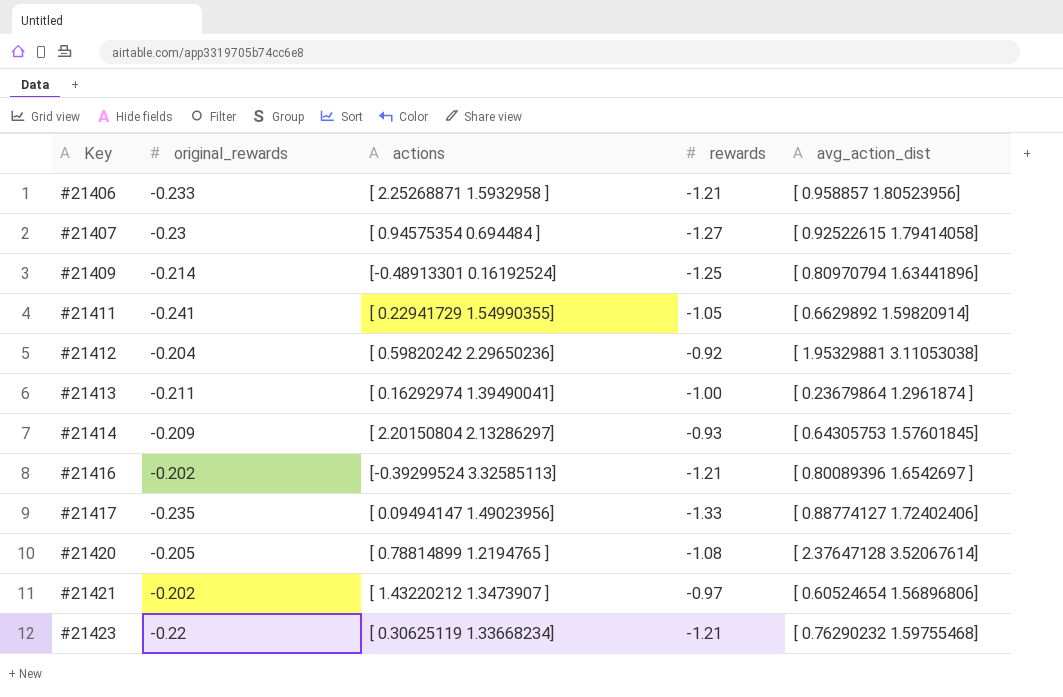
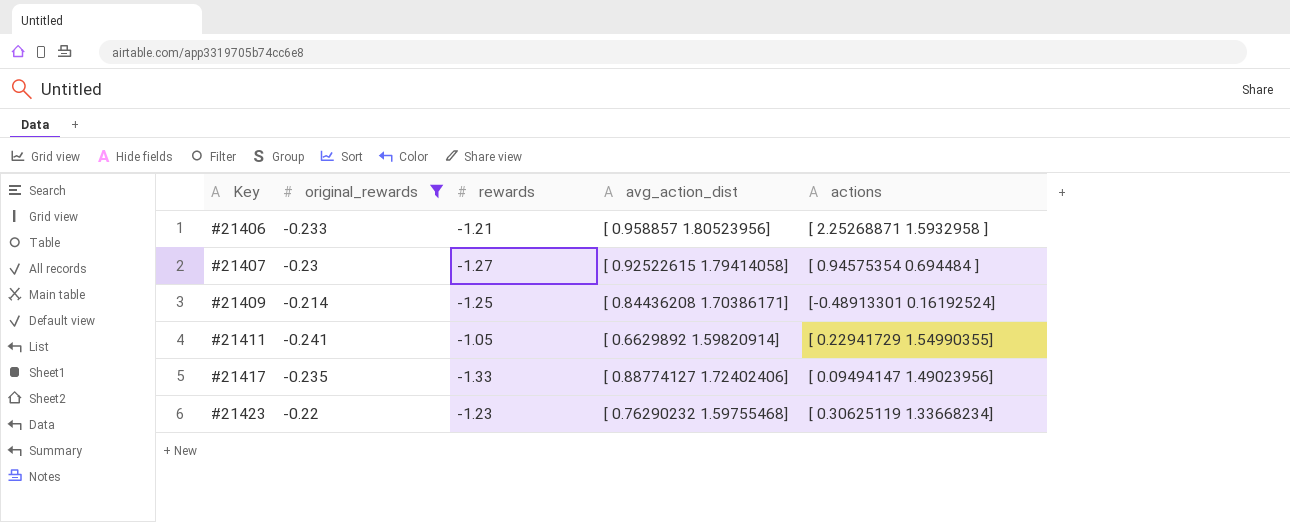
filter: none -> original_rewards <= -0.214
column actions | position: 3 -> 5
#21409 | avg_action_dist: [ 0.80970794 1.63441896] -> [ 0.84436208 1.70386171]
#21423 | rewards: -1.21 -> -1.23

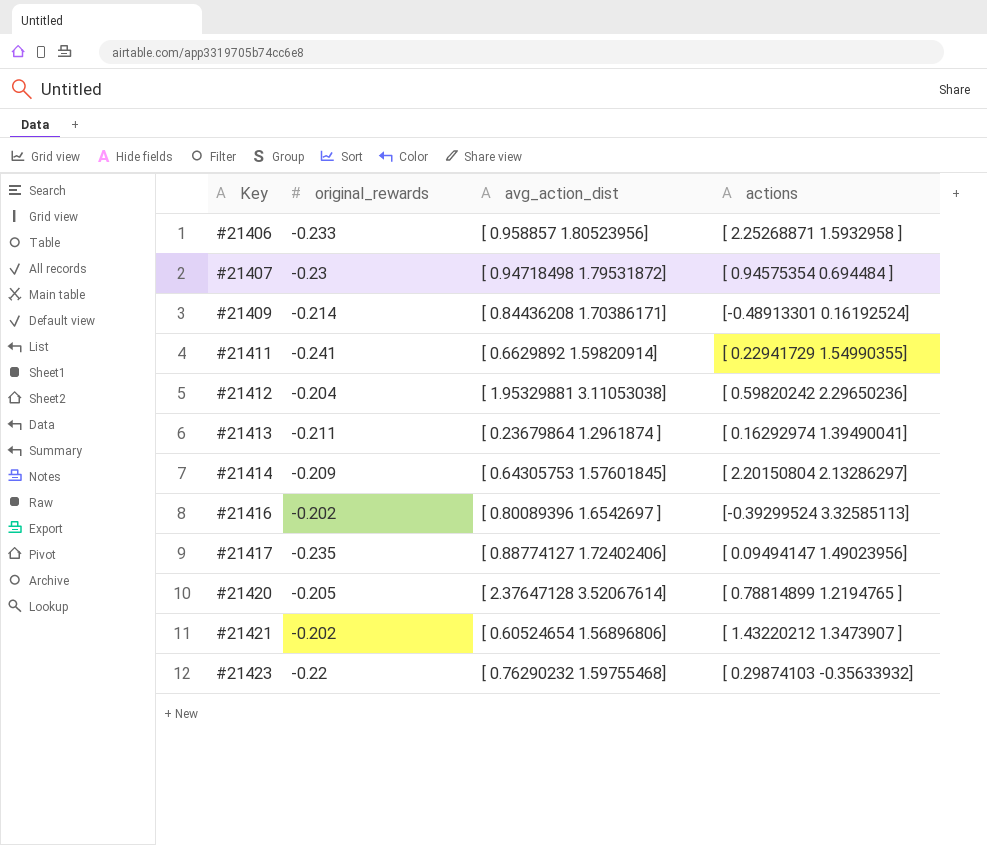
filter: original_rewards <= -0.214 -> none
column rewards | position: 3 -> none
#21407 | avg_action_dist: [ 0.92522615 1.79414058] -> [ 0.94718498 1.79531872]
#21423 | actions: [ 0.30625119 1.33668234] -> [ 0.29874103 -0.35633932]

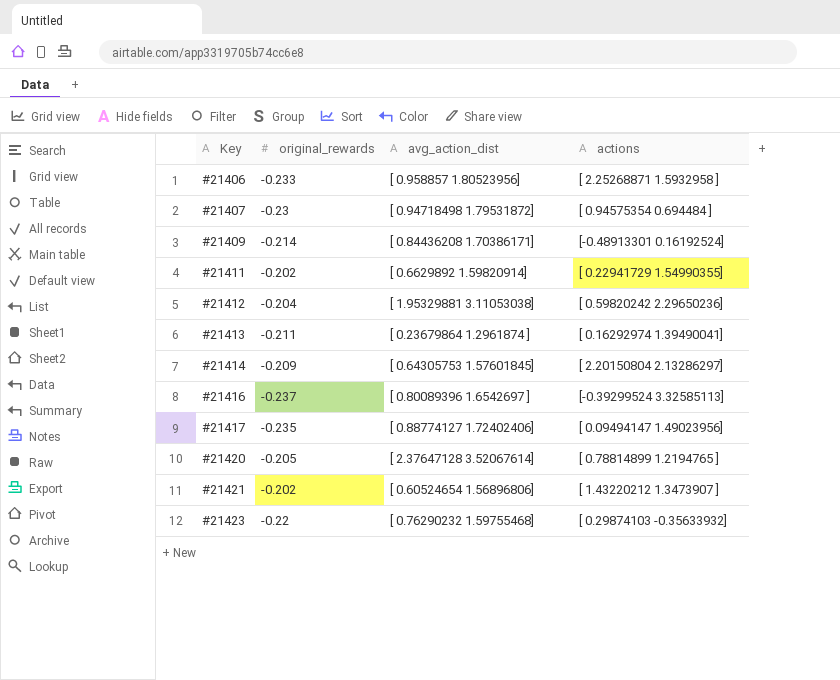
#21411 | original_rewards: -0.241 -> -0.202
#21416 | original_rewards: -0.202 -> -0.237

